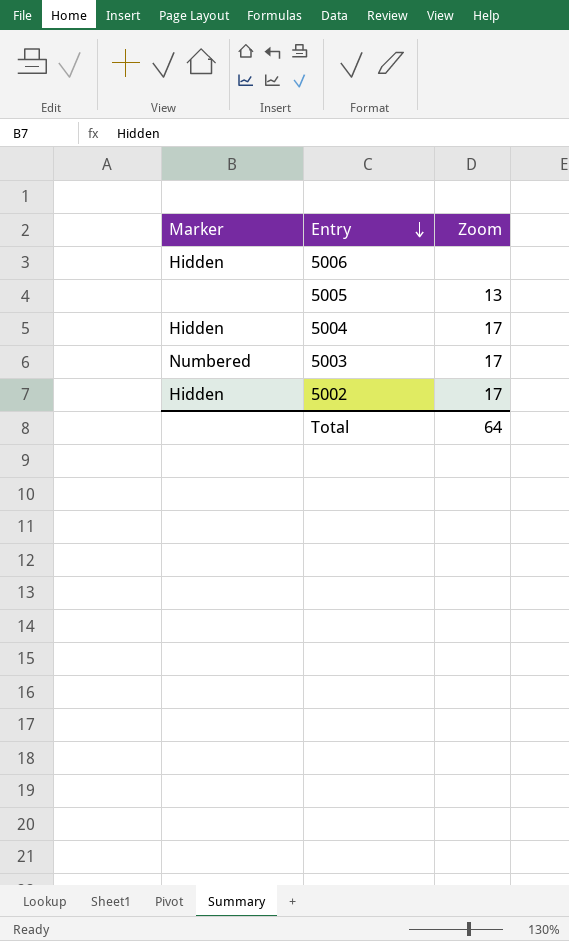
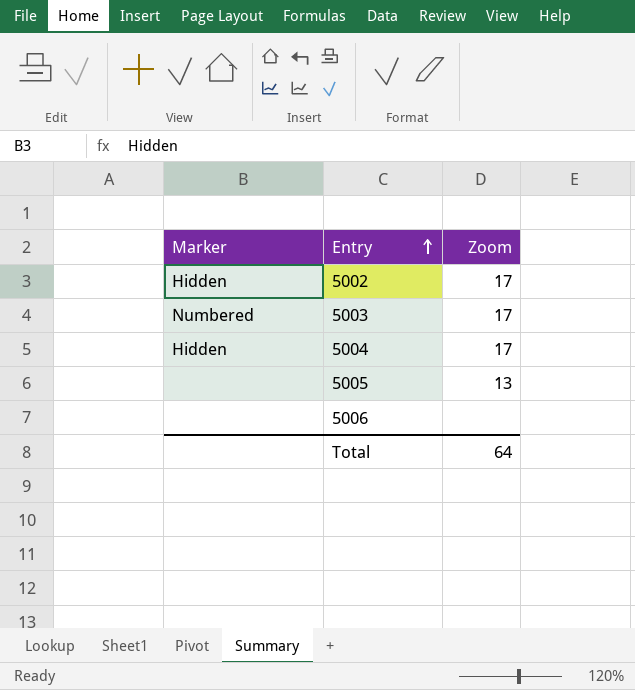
row order: Entry descending -> Entry ascending
5006 | Marker: Hidden -> none

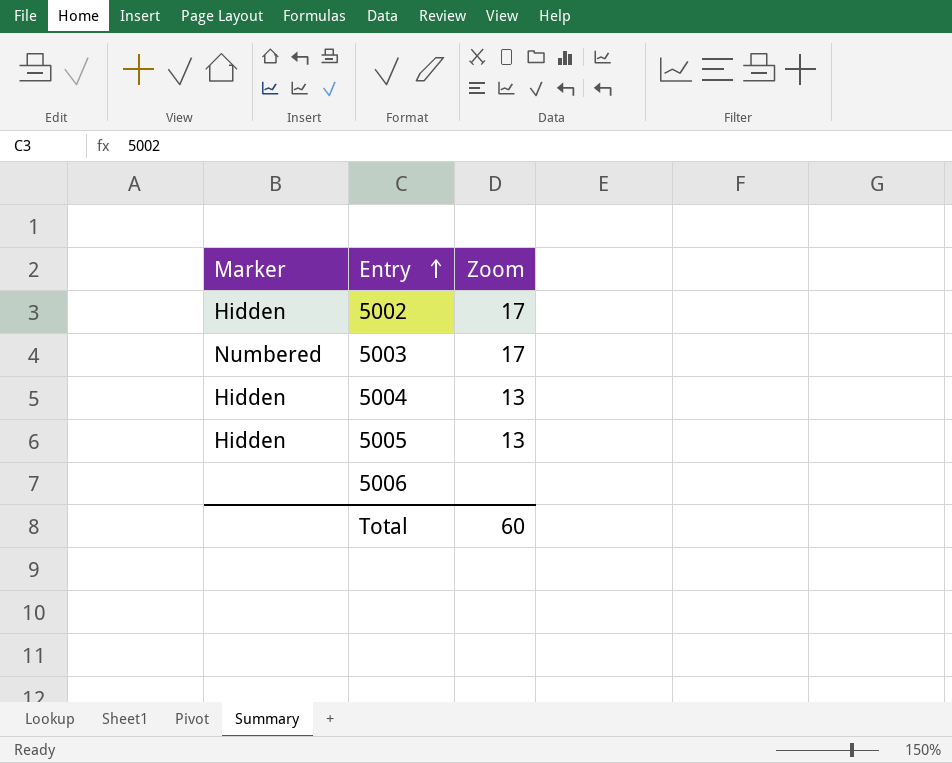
5004 | Zoom: 17 -> 13
5005 | Marker: none -> Hidden
Total | Zoom: 64 -> 60

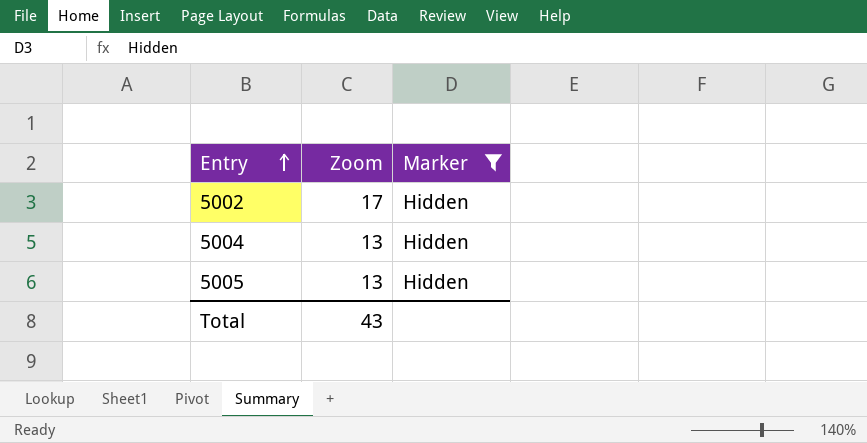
filter: none -> Marker = Hidden
column Marker | position: 1 -> 3
Total | Zoom: 60 -> 43

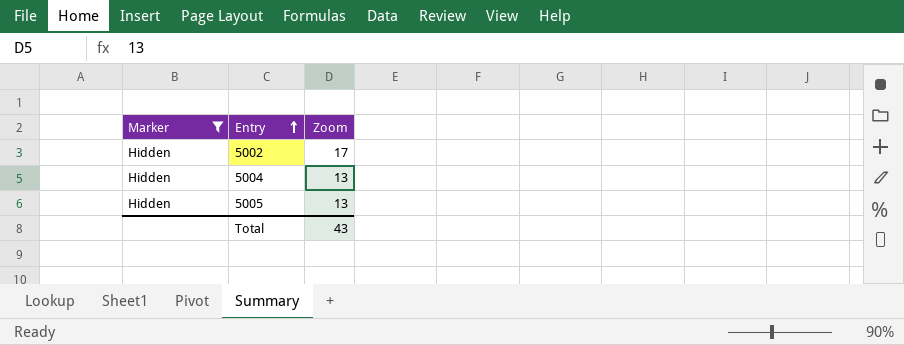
column Marker | position: 3 -> 1

